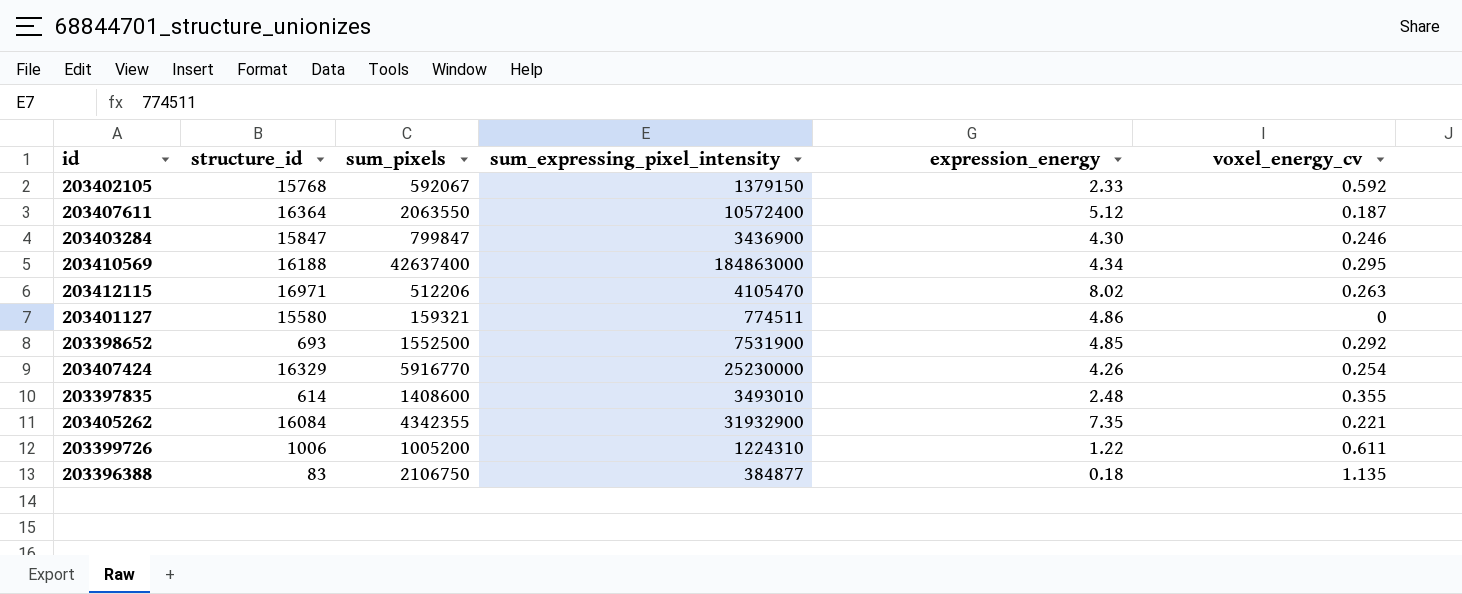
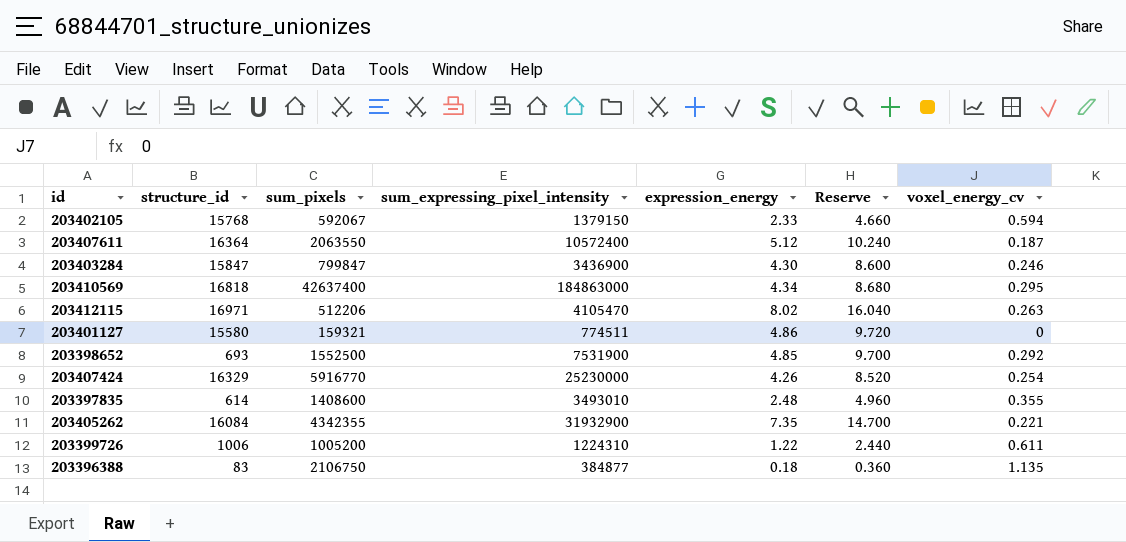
column Reserve | formula: none -> [expression_energy] * 2
203402105 | voxel_energy_cv: 0.592 -> 0.594
203410569 | structure_id: 16188 -> 16818

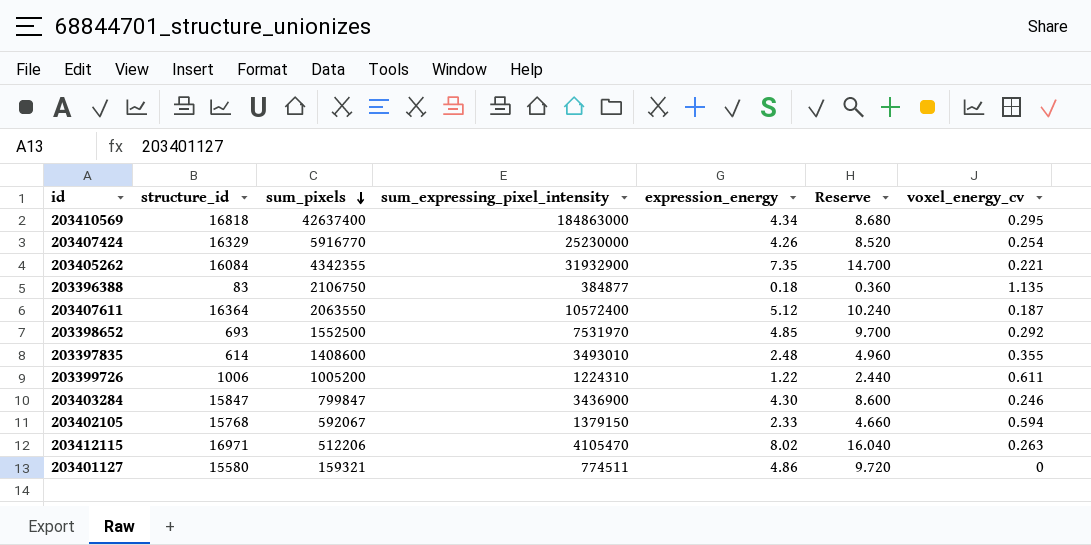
row order: none -> sum_pixels descending
203398652 | sum_expressing_pixel_intensity: 7531900 -> 7531970

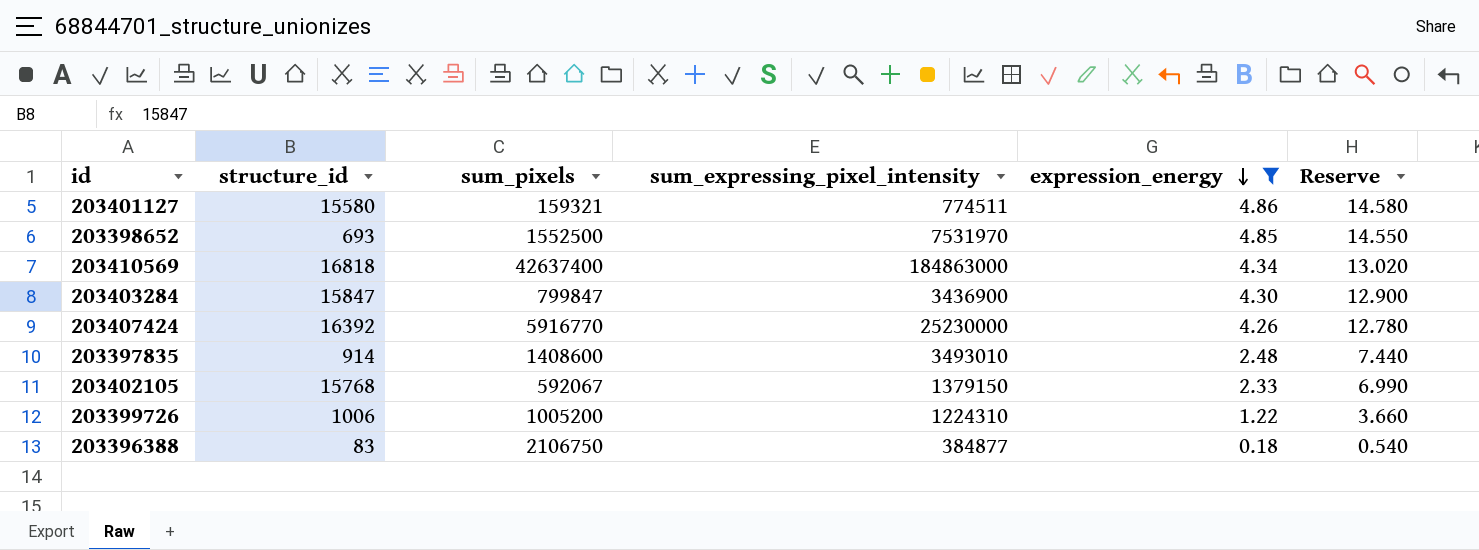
filter: none -> expression_energy <= 4.86
row order: sum_pixels descending -> expression_energy descending
column voxel_energy_cv | position: 7 -> none
column Reserve | formula: [expression_energy] * 2 -> [expression_energy] * 3
203407424 | structure_id: 16329 -> 16392
203397835 | structure_id: 614 -> 914

